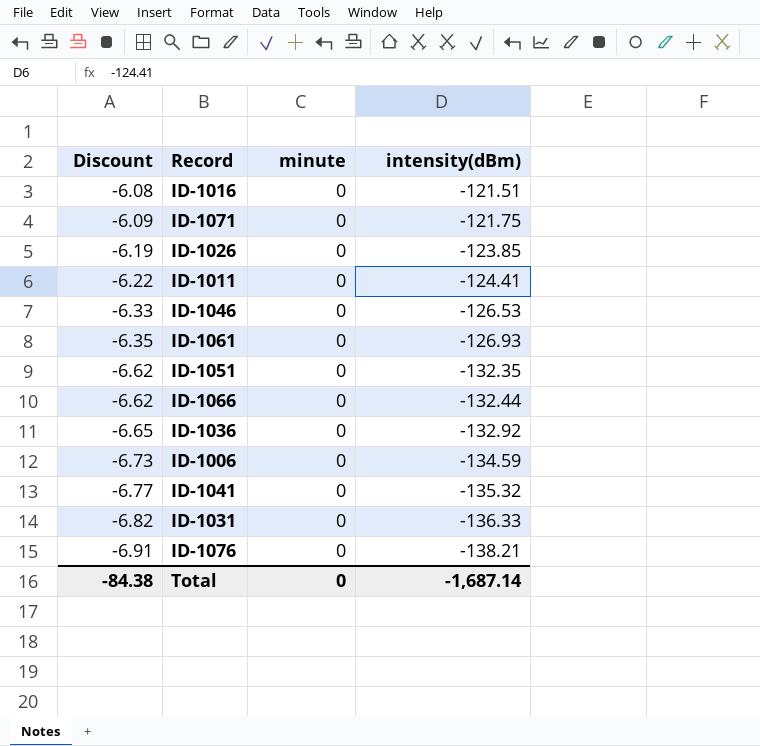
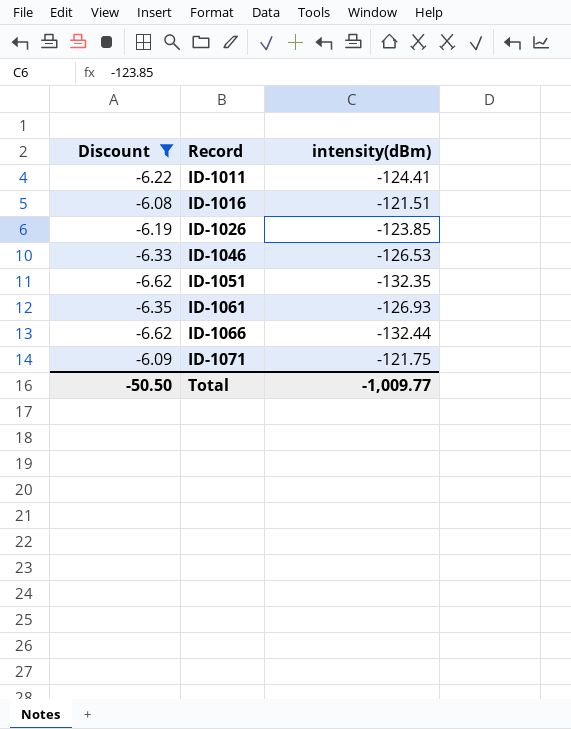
filter: none -> Discount >= -6.62
row order: Discount descending -> Record ascending
column minute | position: 3 -> none
Total | Discount: -84.38 -> -50.50
Total | intensity(dBm): -1,687.14 -> -1,009.77

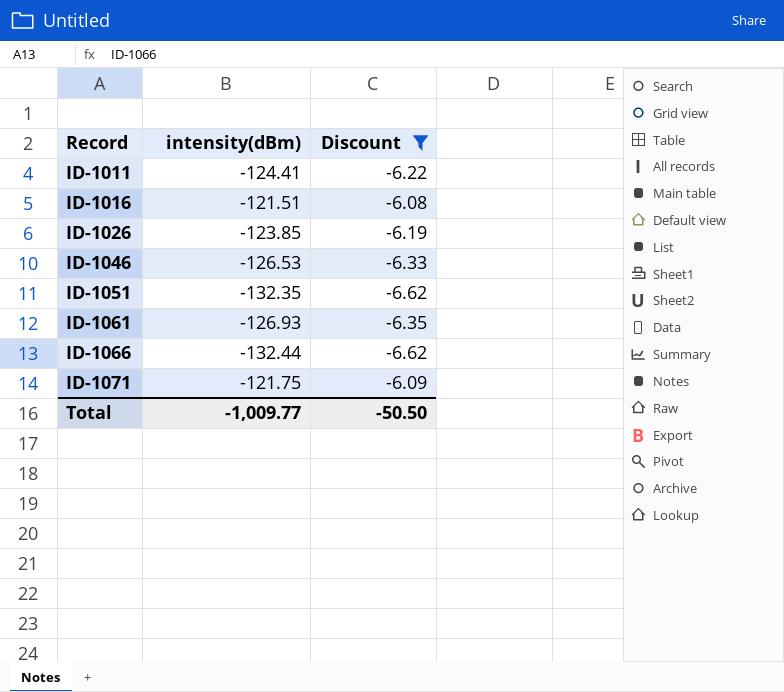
column Discount | position: 1 -> 3

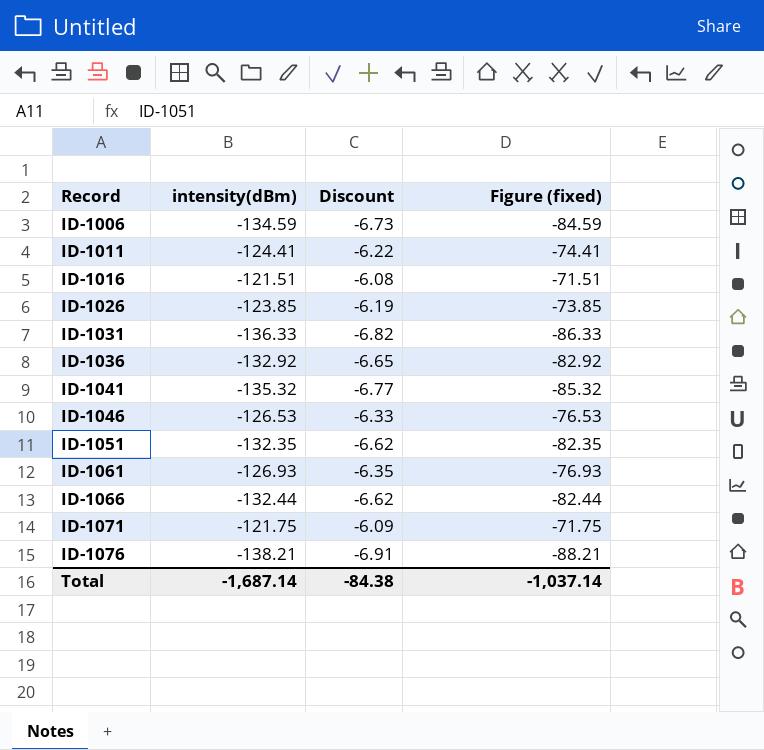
filter: Discount >= -6.62 -> none
column Figure (fixed) | formula: none -> [intensity(dBm)] + 50
Total | intensity(dBm): -1,009.77 -> -1,687.14
Total | Discount: -50.50 -> -84.38

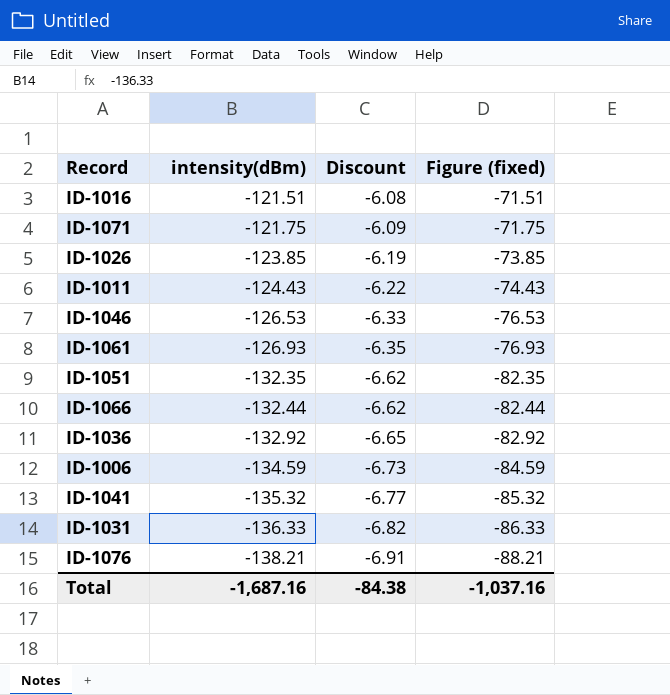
row order: Record ascending -> intensity(dBm) descending
ID-1011 | intensity(dBm): -124.41 -> -124.43
ID-1011 | Figure (fixed): -74.41 -> -74.43
Total | intensity(dBm): -1,687.14 -> -1,687.16
Total | Figure (fixed): -1,037.14 -> -1,037.16

